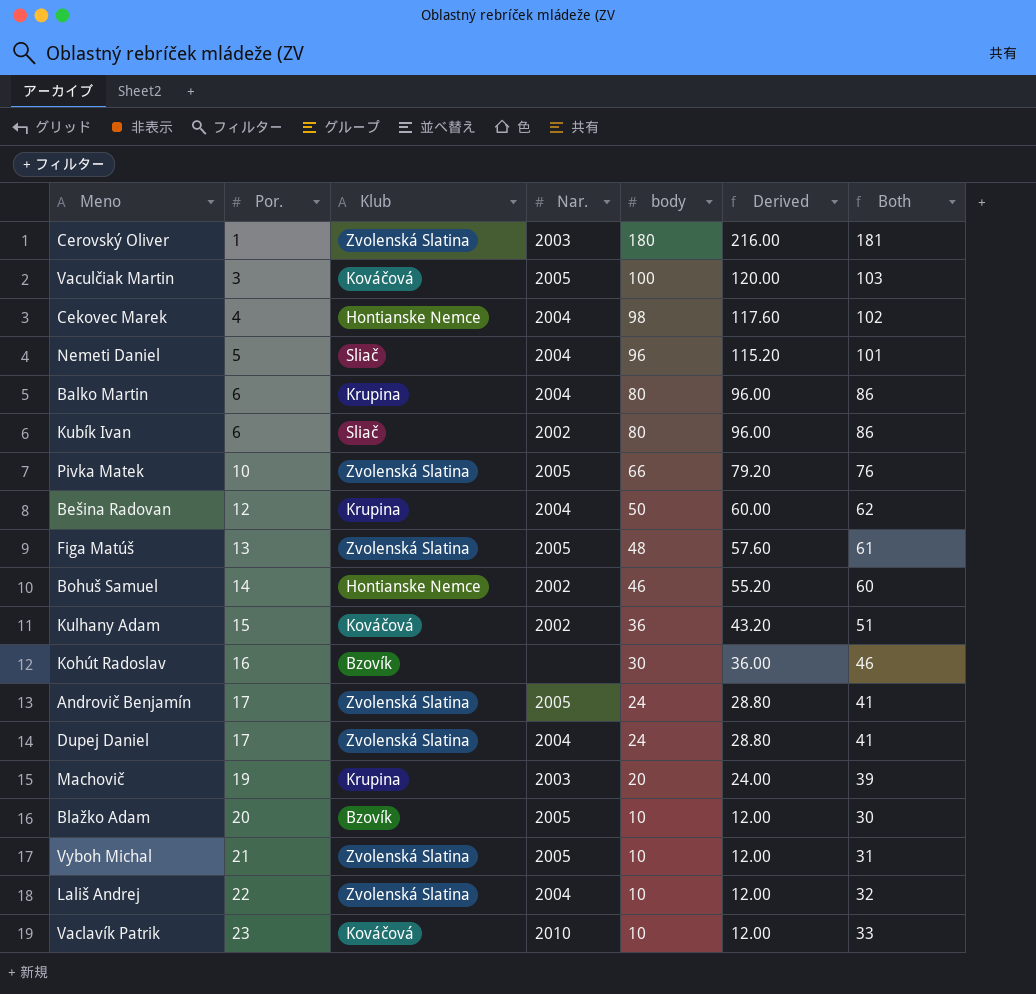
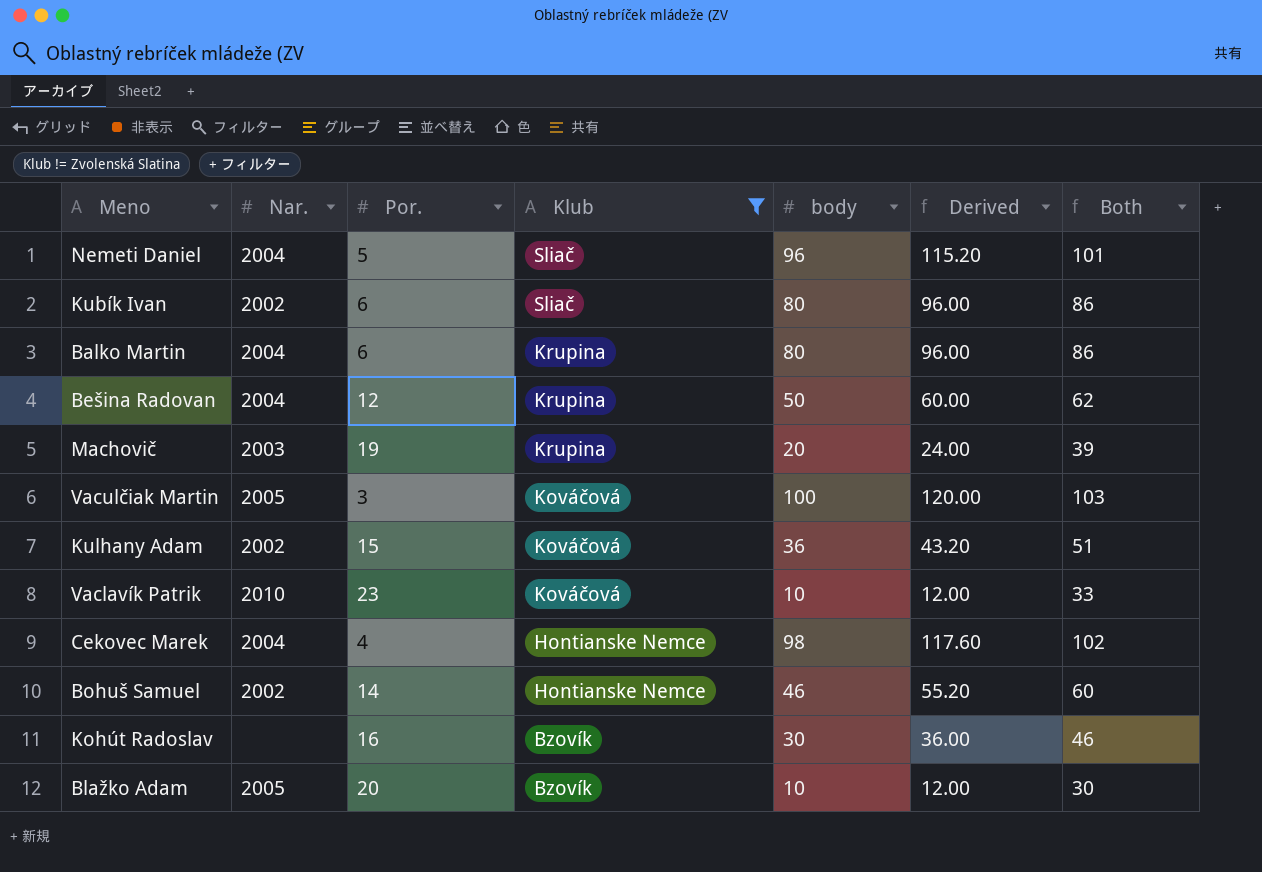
filter: none -> Klub != Zvolenská Slatina
row order: Por. ascending -> Klub descending
column Nar. | position: 4 -> 2

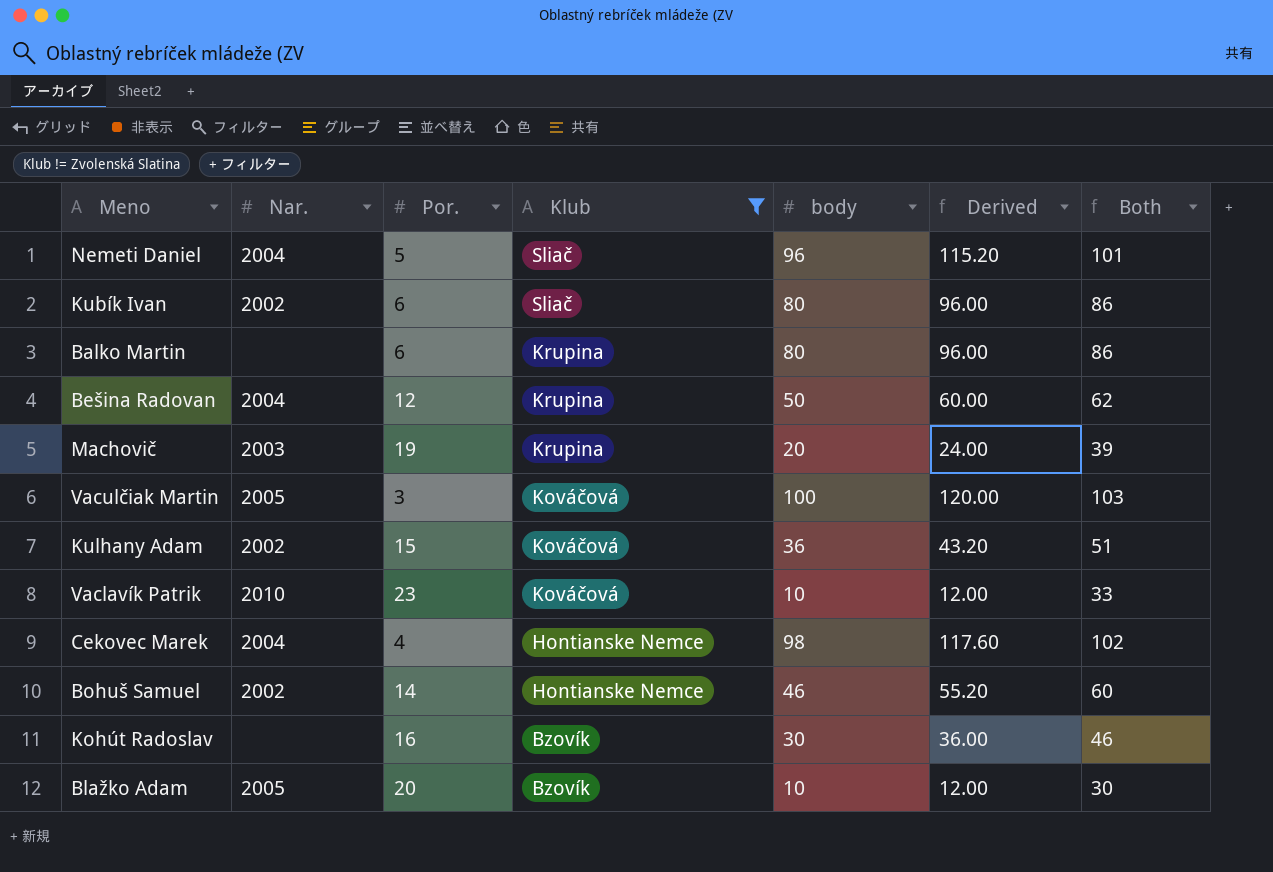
Balko Martin | Nar.: 2004 -> none

